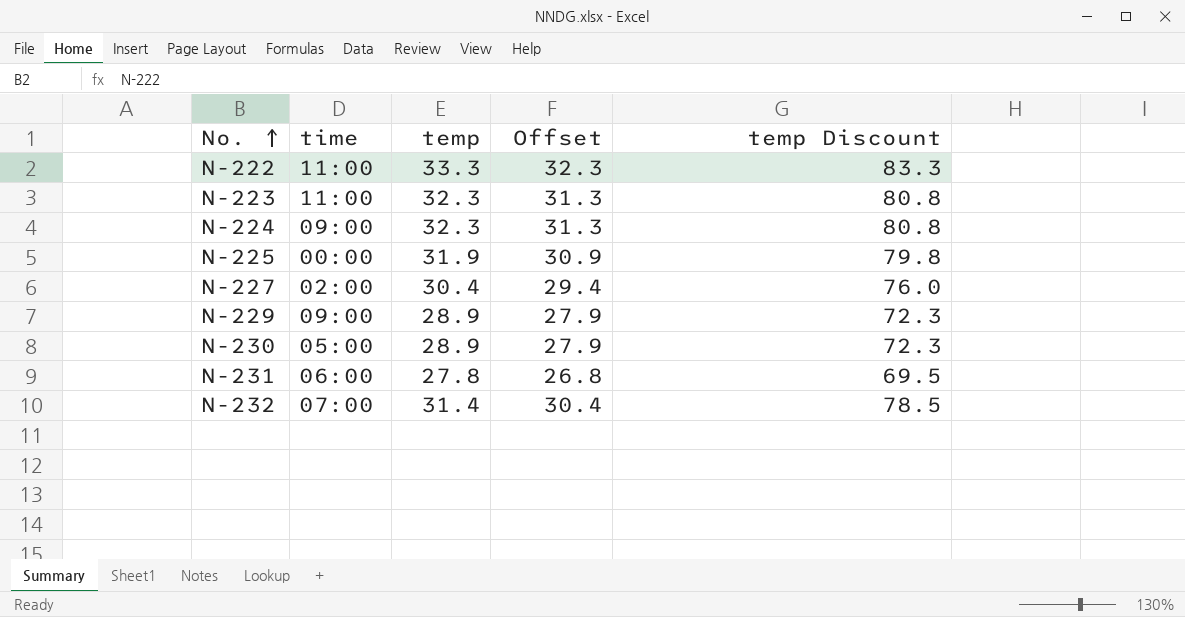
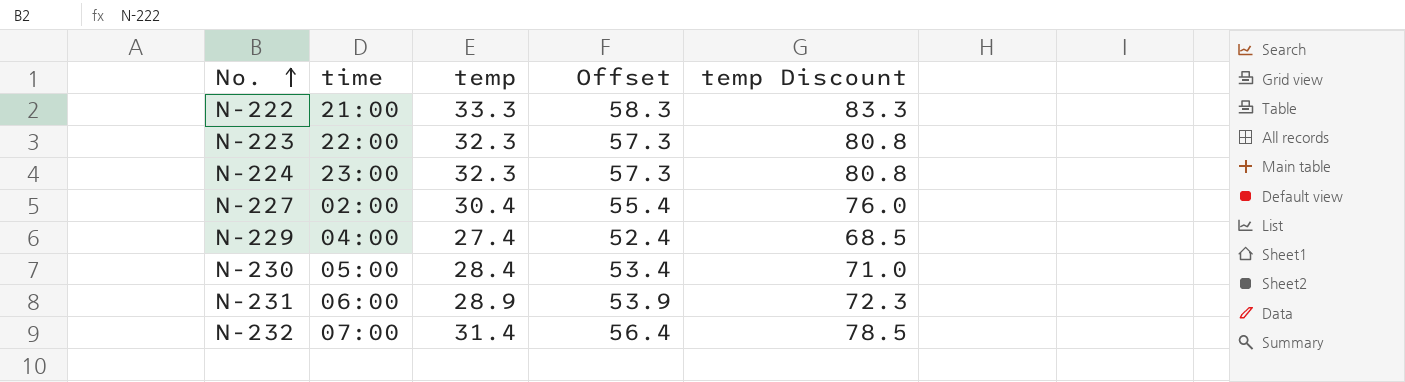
column Offset | formula: [temp] - 1 -> [temp] + 25
row N-225: 00:00 | 31.9 | 30.9 | 79.8 -> none
N-222 | time: 11:00 -> 21:00
N-223 | time: 11:00 -> 22:00
N-224 | time: 09:00 -> 23:00
N-229 | time: 09:00 -> 04:00
N-229 | temp: 28.9 -> 27.4
N-229 | temp Discount: 72.3 -> 68.5
N-230 | temp: 28.9 -> 28.4
N-230 | temp Discount: 72.3 -> 71.0
N-231 | temp: 27.8 -> 28.9
N-231 | temp Discount: 69.5 -> 72.3

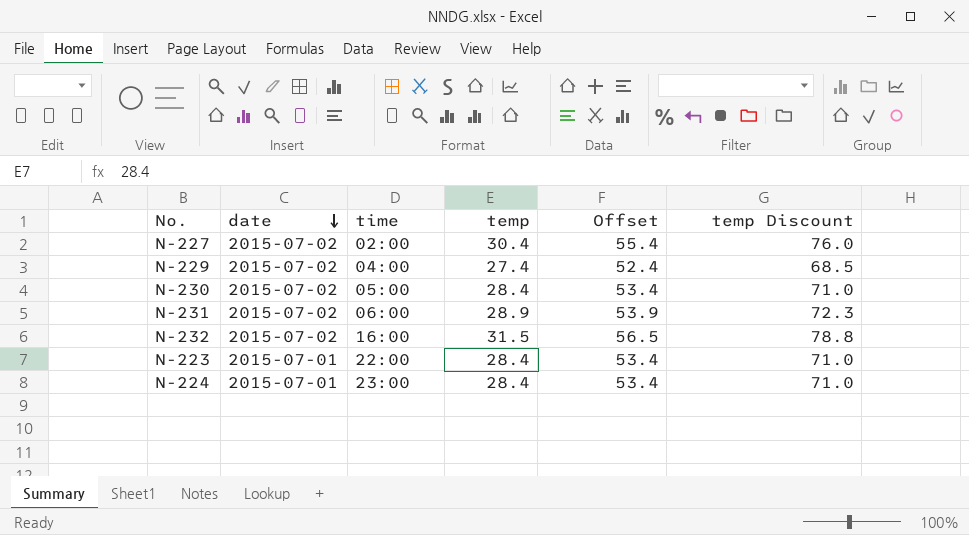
row order: No. ascending -> date descending
column date | position: none -> 2
row N-222: 21:00 | 33.3 | 58.3 | 83.3 -> none
N-232 | time: 07:00 -> 16:00
N-232 | temp: 31.4 -> 31.5
N-232 | Offset: 56.4 -> 56.5
N-232 | temp Discount: 78.5 -> 78.8
N-223 | temp: 32.3 -> 28.4
N-223 | Offset: 57.3 -> 53.4
N-223 | temp Discount: 80.8 -> 71.0
N-224 | temp: 32.3 -> 28.4
N-224 | Offset: 57.3 -> 53.4
N-224 | temp Discount: 80.8 -> 71.0

